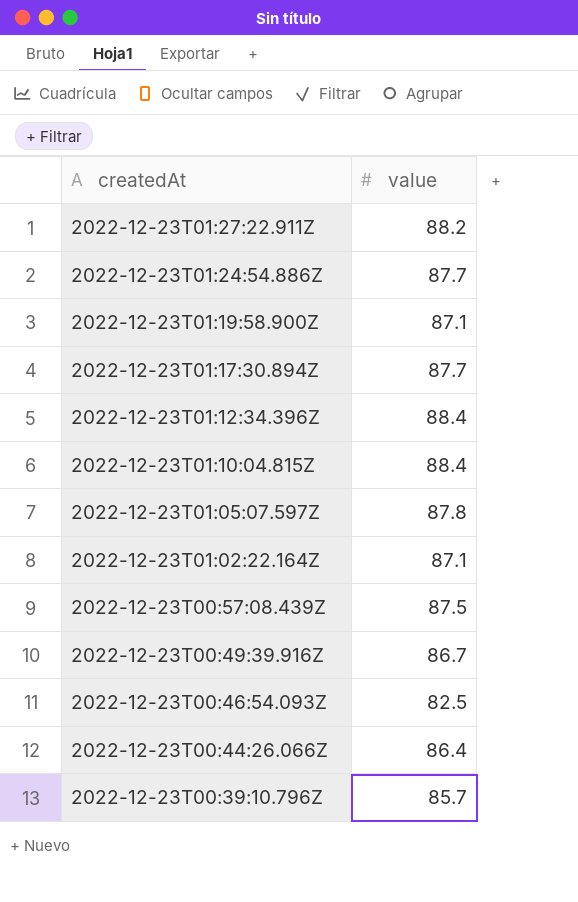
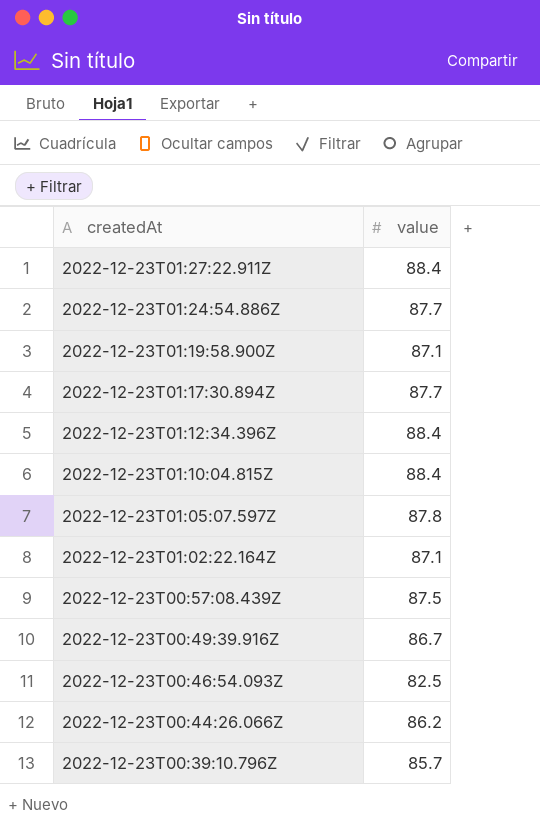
2022-12-23T01:27:22.911Z | value: 88.2 -> 88.4
2022-12-23T00:44:26.066Z | value: 86.4 -> 86.2

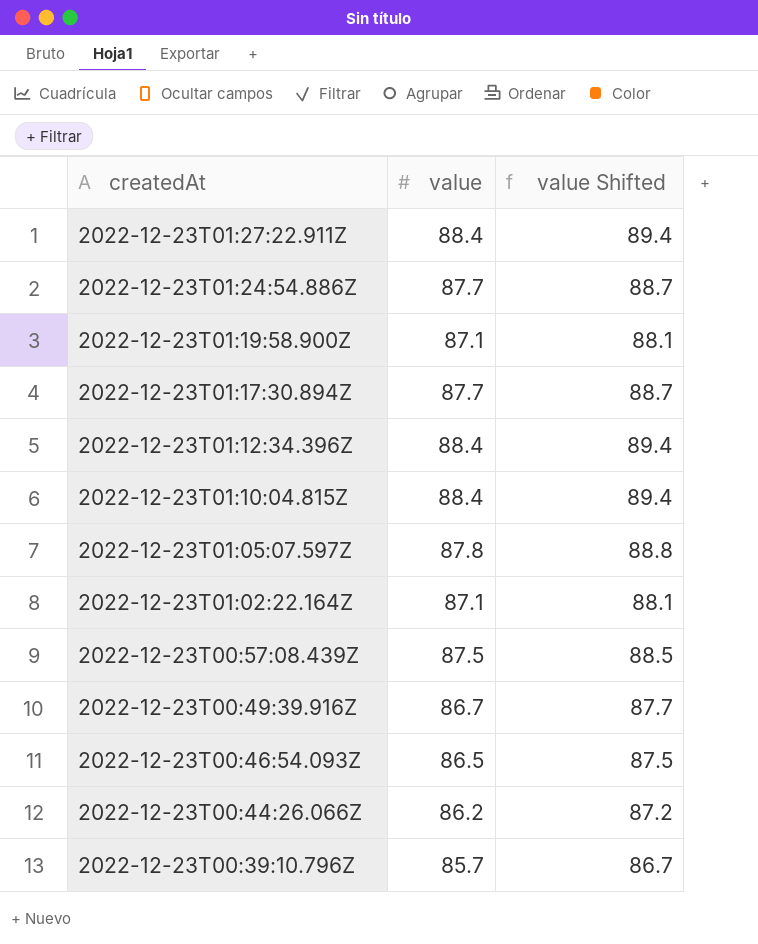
column value Shifted | formula: none -> [value] + 1
2022-12-23T00:46:54.093Z | value: 82.5 -> 86.5

